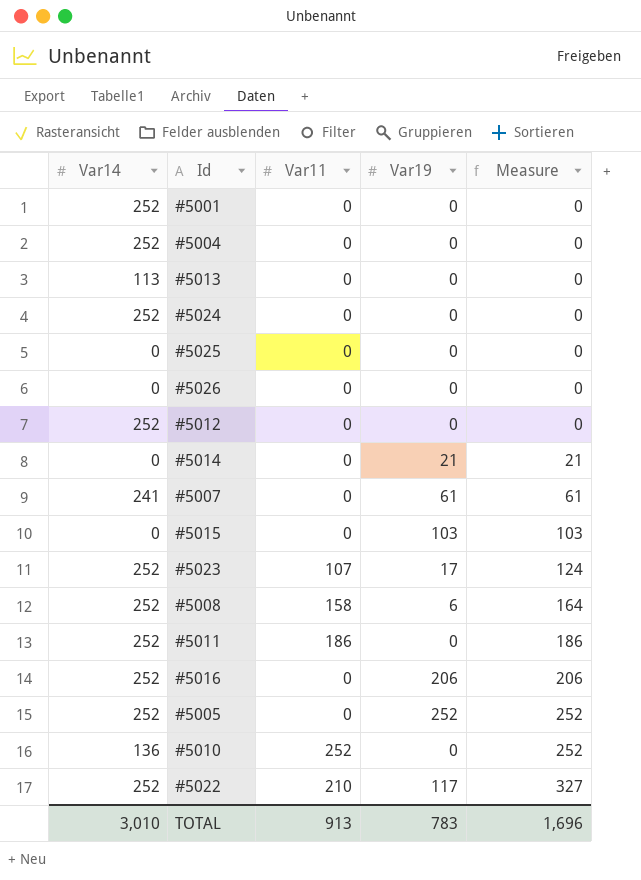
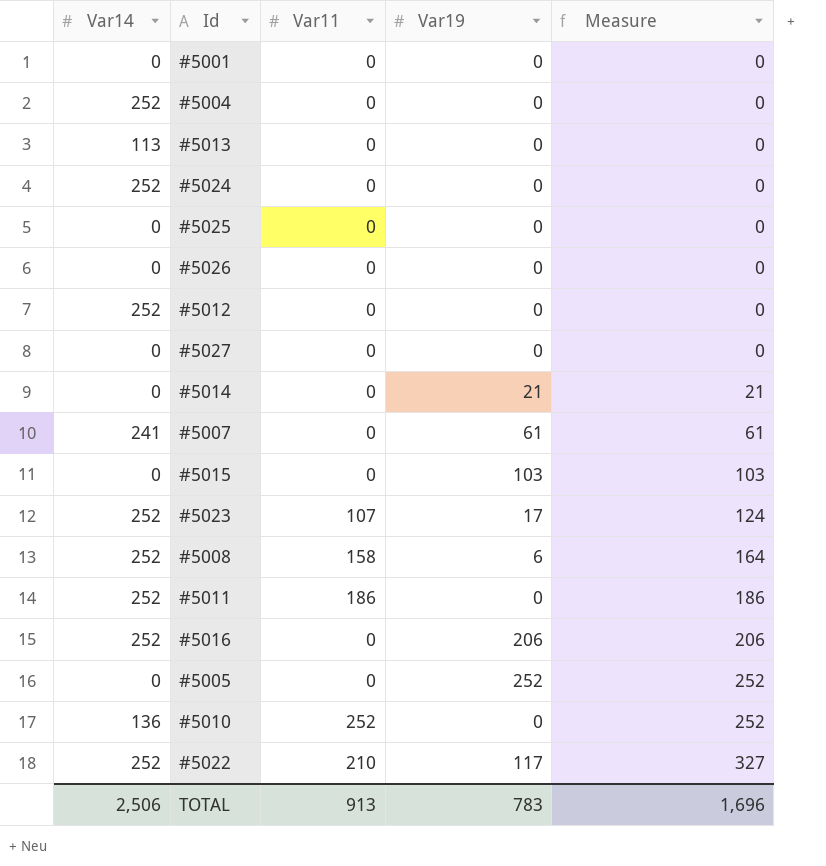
#5001 | Var14: 252 -> 0
row #5027: none -> 0 | 0 | 0 | 0
#5005 | Var14: 252 -> 0
TOTAL | Var14: 3,010 -> 2,506

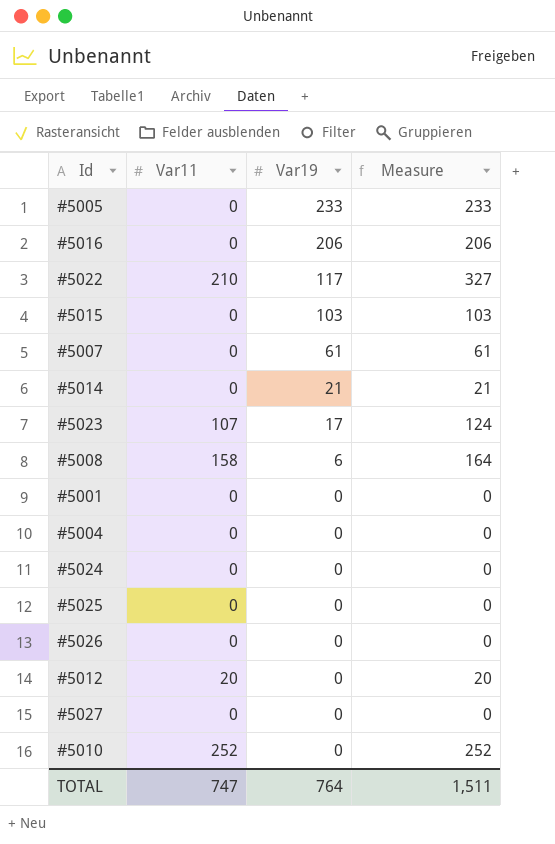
row order: Measure ascending -> Var19 descending
column Var14 | position: 1 -> none
row #5013: 113 | 0 | 0 | 0 -> none
row #5011: 252 | 186 | 0 | 186 -> none
#5005 | Var19: 252 -> 233
#5005 | Measure: 252 -> 233
#5012 | Var11: 0 -> 20
#5012 | Measure: 0 -> 20
TOTAL | Var11: 913 -> 747
TOTAL | Var19: 783 -> 764
TOTAL | Measure: 1,696 -> 1,511

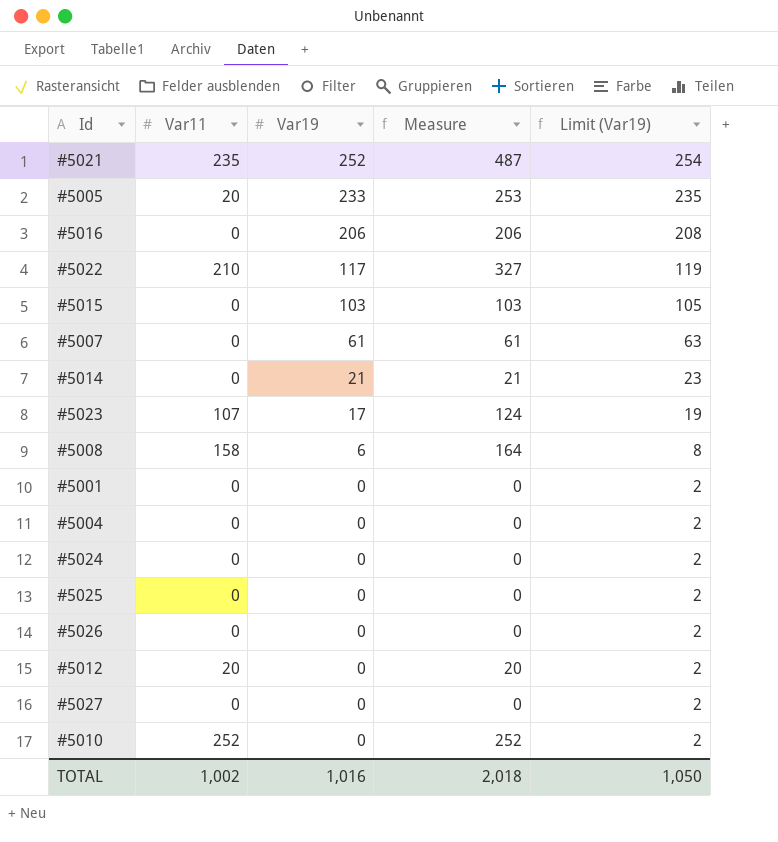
column Limit (Var19) | formula: none -> [Var19] + 2
row #5021: none -> 235 | 252 | 487 | 254
#5005 | Var11: 0 -> 20
#5005 | Measure: 233 -> 253
TOTAL | Var11: 747 -> 1,002
TOTAL | Var19: 764 -> 1,016
TOTAL | Measure: 1,511 -> 2,018

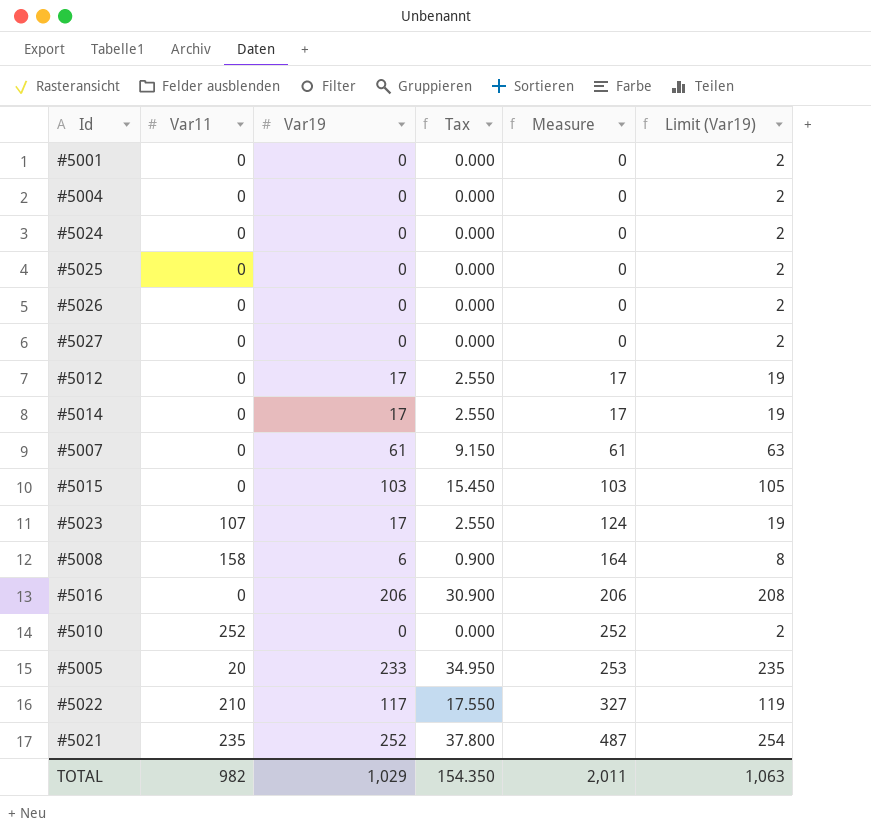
row order: Var19 descending -> Measure ascending
column Tax | formula: none -> [Var19] * 0.15
#5012 | Var11: 20 -> 0
#5012 | Var19: 0 -> 17
#5012 | Measure: 20 -> 17
#5012 | Limit (Var19): 2 -> 19
#5014 | Var19: 21 -> 17
#5014 | Measure: 21 -> 17
#5014 | Limit (Var19): 23 -> 19
TOTAL | Var11: 1,002 -> 982
TOTAL | Var19: 1,016 -> 1,029
TOTAL | Measure: 2,018 -> 2,011
TOTAL | Limit (Var19): 1,050 -> 1,063

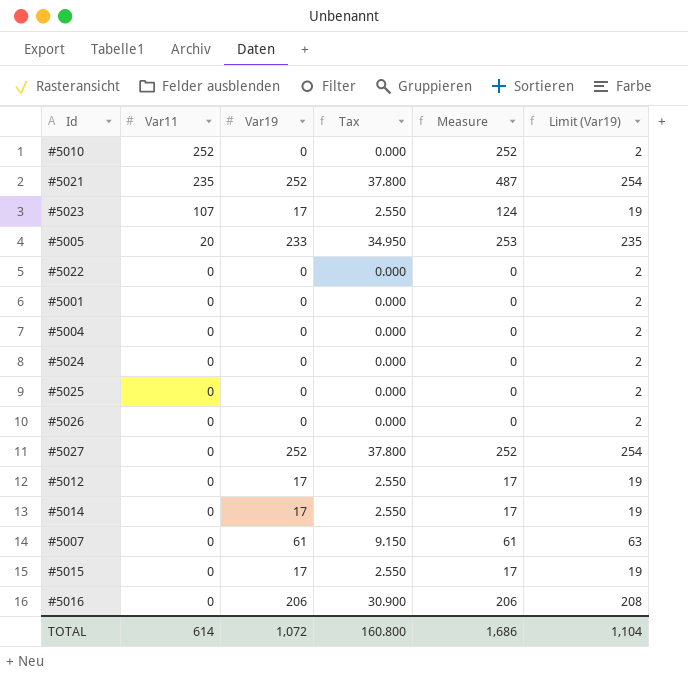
row order: Measure ascending -> Var11 descending
row #5008: 158 | 6 | 0.900 | 164 | 8 -> none
#5022 | Var11: 210 -> 0
#5022 | Var19: 117 -> 0
#5022 | Tax: 17.550 -> 0.000
#5022 | Measure: 327 -> 0
#5022 | Limit (Var19): 119 -> 2
#5027 | Var19: 0 -> 252
#5027 | Tax: 0.000 -> 37.800
#5027 | Measure: 0 -> 252
#5027 | Limit (Var19): 2 -> 254
#5015 | Var19: 103 -> 17
#5015 | Tax: 15.450 -> 2.550
#5015 | Measure: 103 -> 17
#5015 | Limit (Var19): 105 -> 19
TOTAL | Var11: 982 -> 614
TOTAL | Var19: 1,029 -> 1,072
TOTAL | Tax: 154.350 -> 160.800
TOTAL | Measure: 2,011 -> 1,686
TOTAL | Limit (Var19): 1,063 -> 1,104

